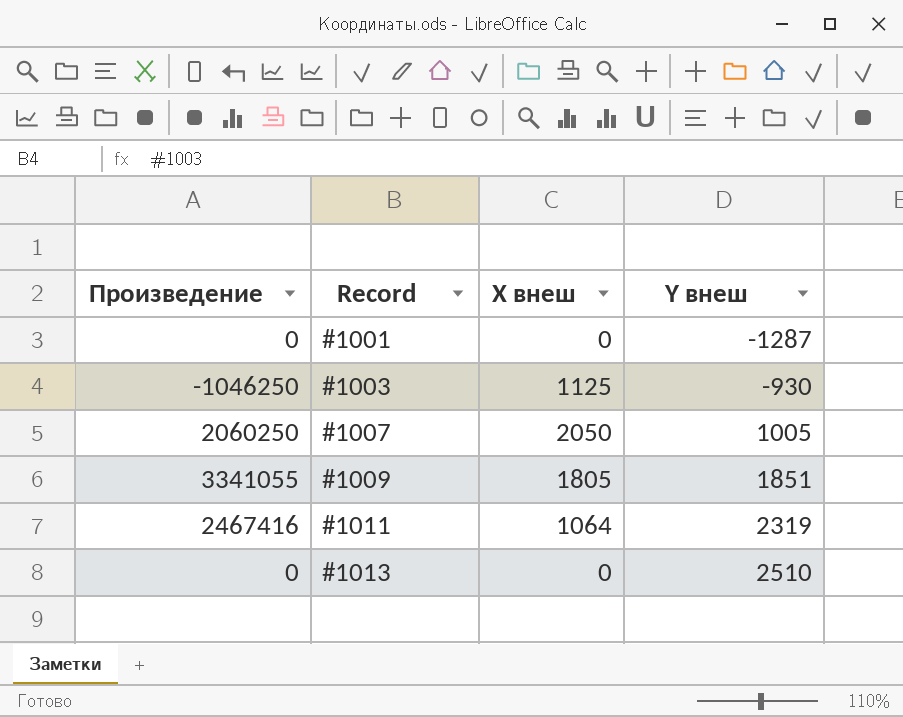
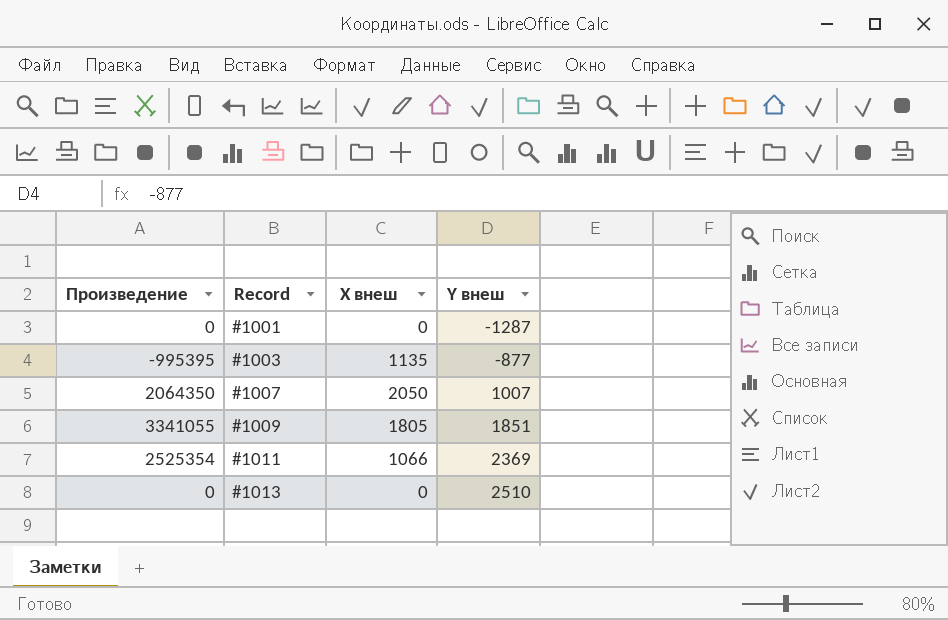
#1003 | Произведение: -1046250 -> -995395
#1003 | X внеш: 1125 -> 1135
#1003 | Y внеш: -930 -> -877
#1007 | Произведение: 2060250 -> 2064350
#1007 | Y внеш: 1005 -> 1007
#1011 | Произведение: 2467416 -> 2525354
#1011 | X внеш: 1064 -> 1066
#1011 | Y внеш: 2319 -> 2369

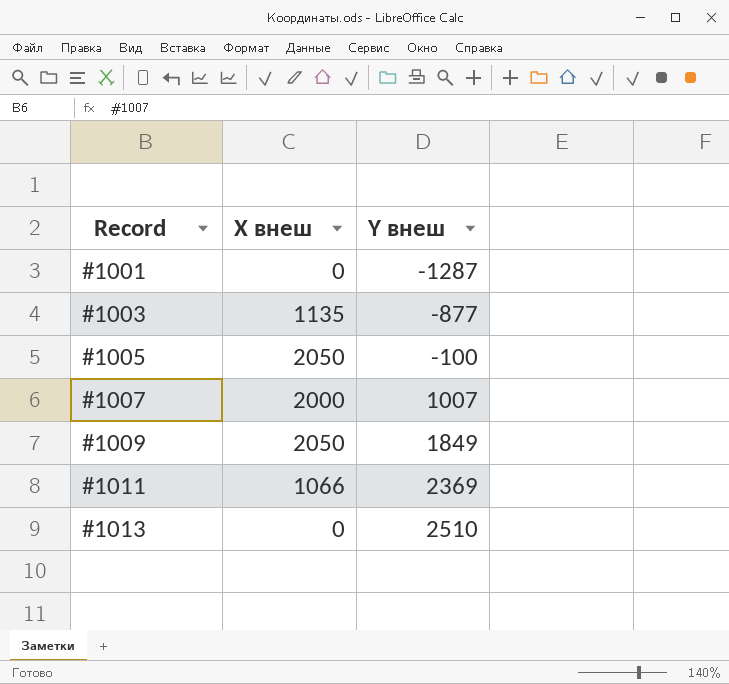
column Произведение | formula: [X внеш] * [Y внеш] -> none
row #1005: none -> 2050 | -100
#1007 | X внеш: 2050 -> 2000
#1009 | X внеш: 1805 -> 2050
#1009 | Y внеш: 1851 -> 1849

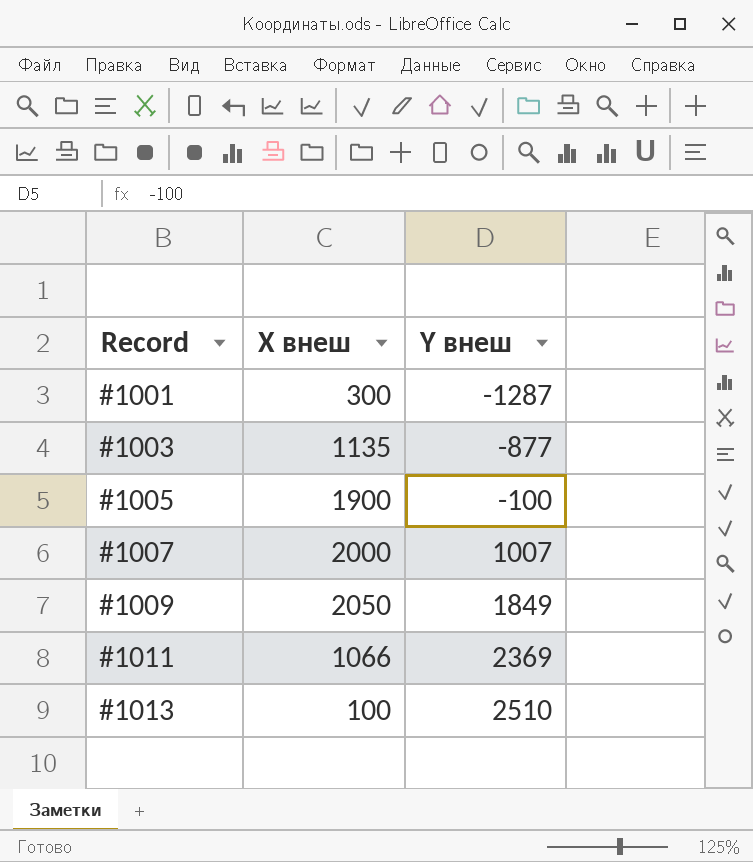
#1001 | X внеш: 0 -> 300
#1005 | X внеш: 2050 -> 1900
#1013 | X внеш: 0 -> 100

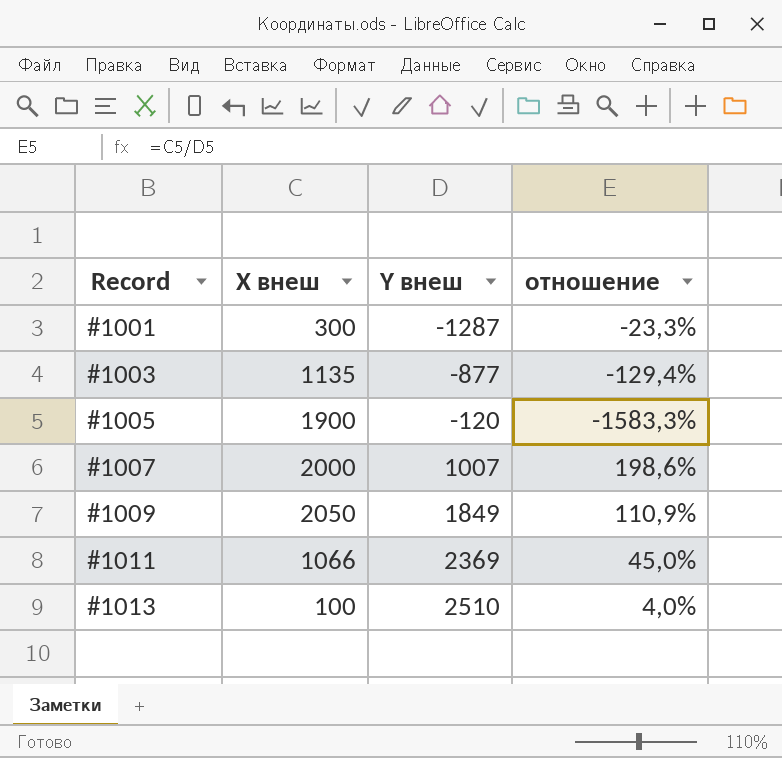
column отношение | formula: none -> [X внеш] / [Y внеш]
#1005 | Y внеш: -100 -> -120

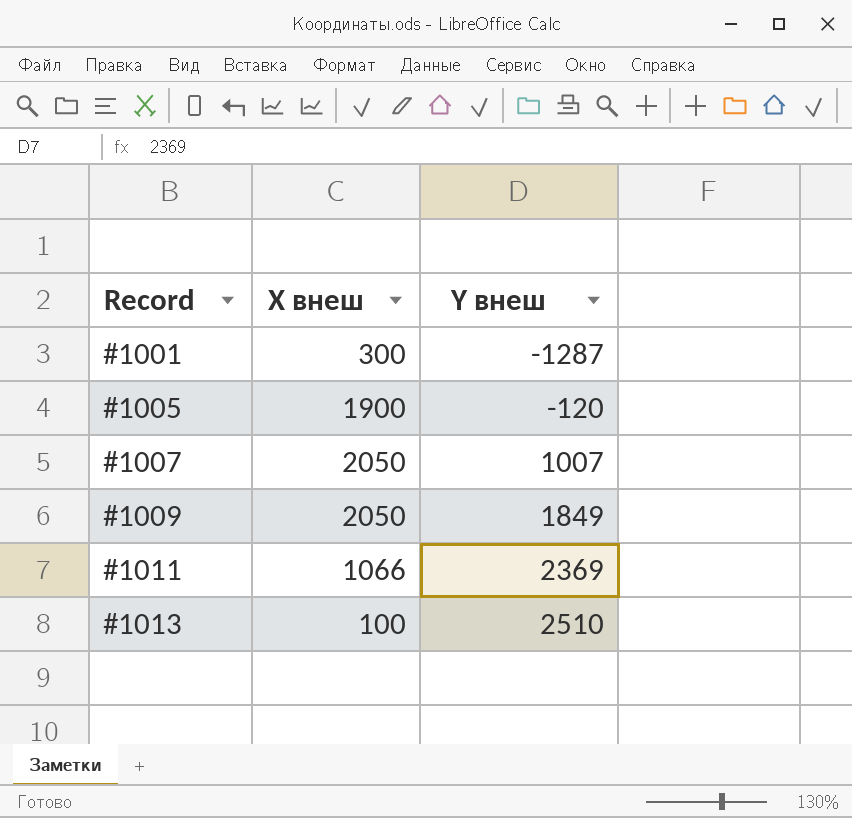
column отношение | formula: [X внеш] / [Y внеш] -> none
row #1003: 1135 | -877 | -129,4% -> none
#1007 | X внеш: 2000 -> 2050

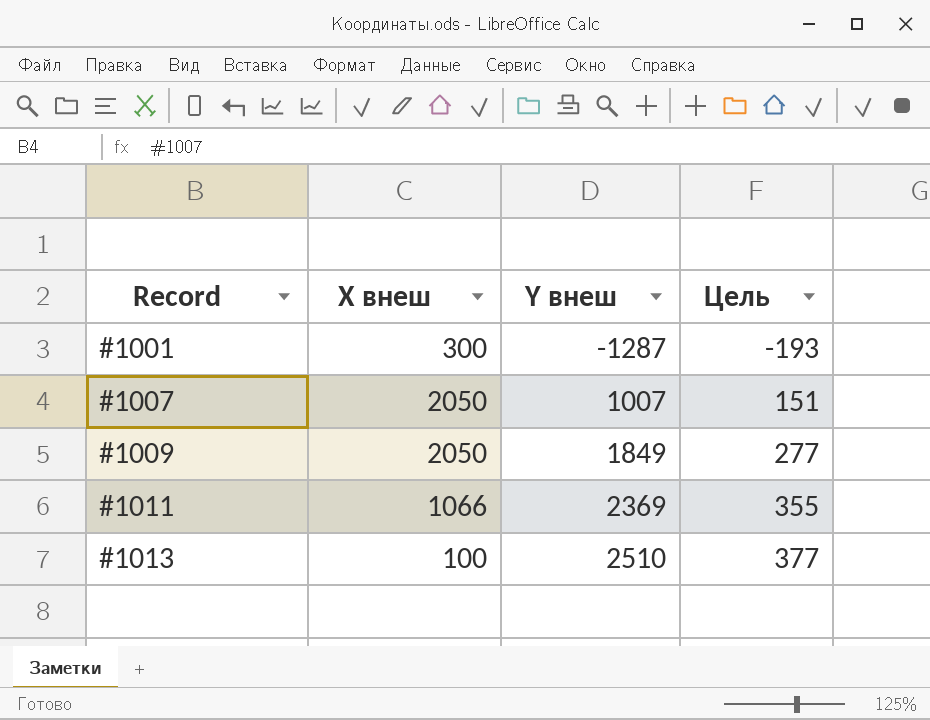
column Цель | formula: none -> [Y внеш] * 0,15
row #1005: 1900 | -120 -> none

